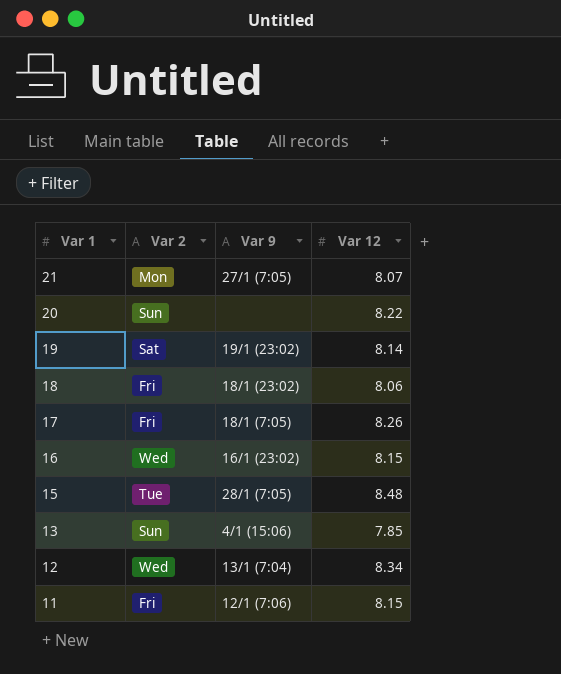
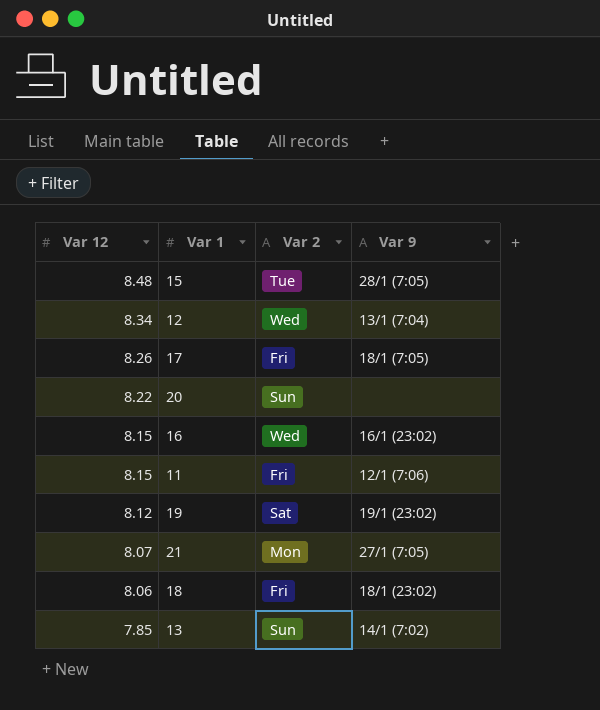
row order: Var 1 descending -> Var 12 descending
column Var 12 | position: 4 -> 1
19 | Var 12: 8.14 -> 8.12
13 | Var 9: 4/1 (15:06) -> 14/1 (7:02)

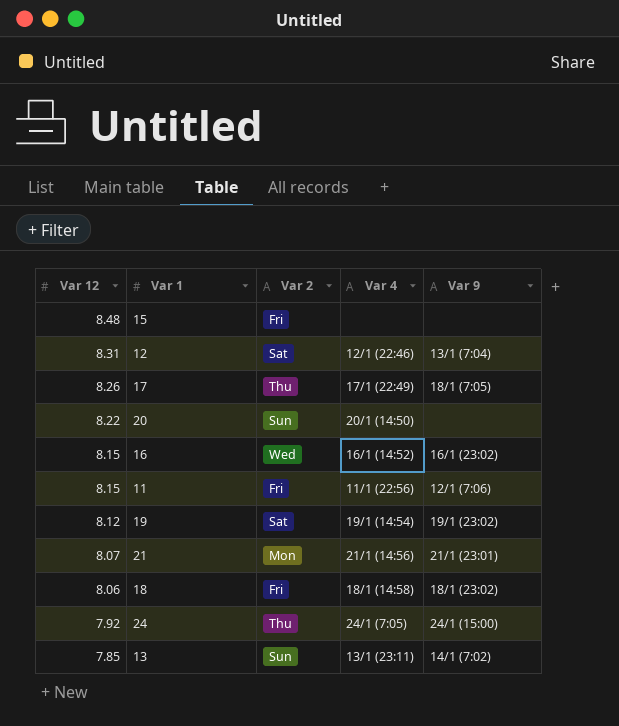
column Var 4 | position: none -> 4
15 | Var 2: Tue -> Fri
15 | Var 9: 28/1 (7:05) -> none
12 | Var 12: 8.34 -> 8.31
12 | Var 2: Wed -> Sat
17 | Var 2: Fri -> Thu
21 | Var 9: 27/1 (7:05) -> 21/1 (23:01)
row 24: none -> 7.92 | Thu | 24/1 (7:05) | 24/1 (15:00)

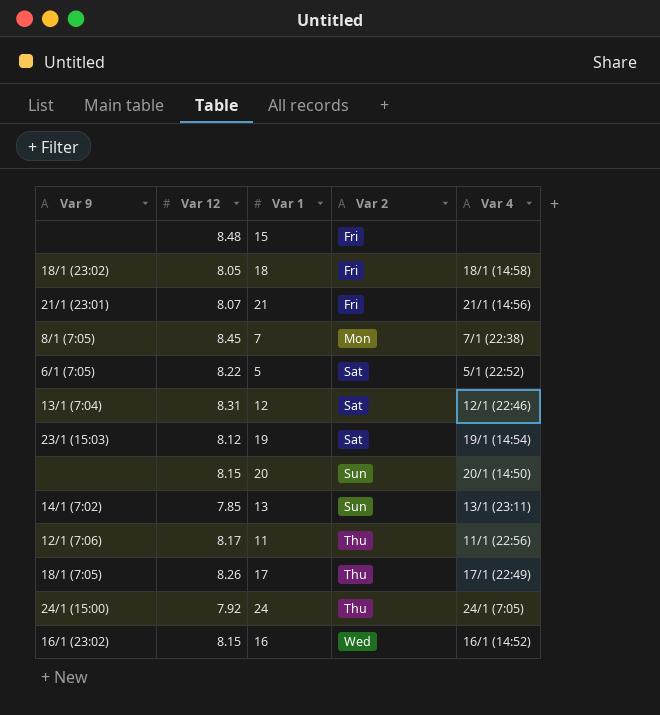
row order: Var 12 descending -> Var 2 ascending
column Var 9 | position: 5 -> 1
18 | Var 12: 8.06 -> 8.05
21 | Var 2: Mon -> Fri
row 7: none -> 8/1 (7:05) | 8.45 | Mon | 7/1 (22:38)
row 5: none -> 6/1 (7:05) | 8.22 | Sat | 5/1 (22:52)
19 | Var 9: 19/1 (23:02) -> 23/1 (15:03)
20 | Var 12: 8.22 -> 8.15
11 | Var 12: 8.15 -> 8.17
11 | Var 2: Fri -> Thu

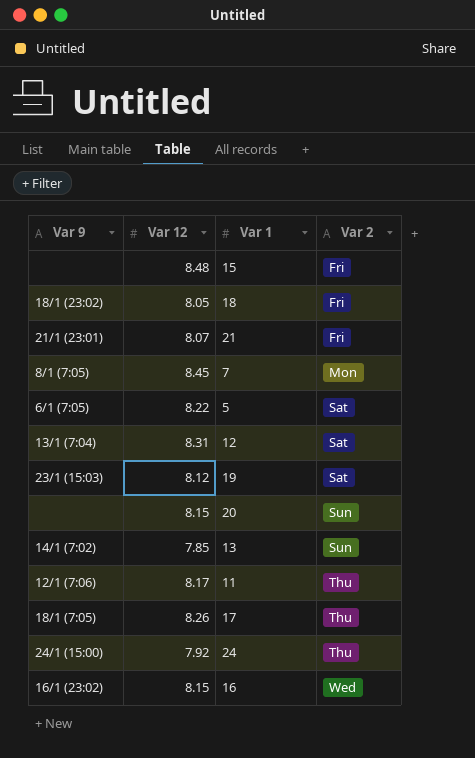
column Var 4 | position: 5 -> none

